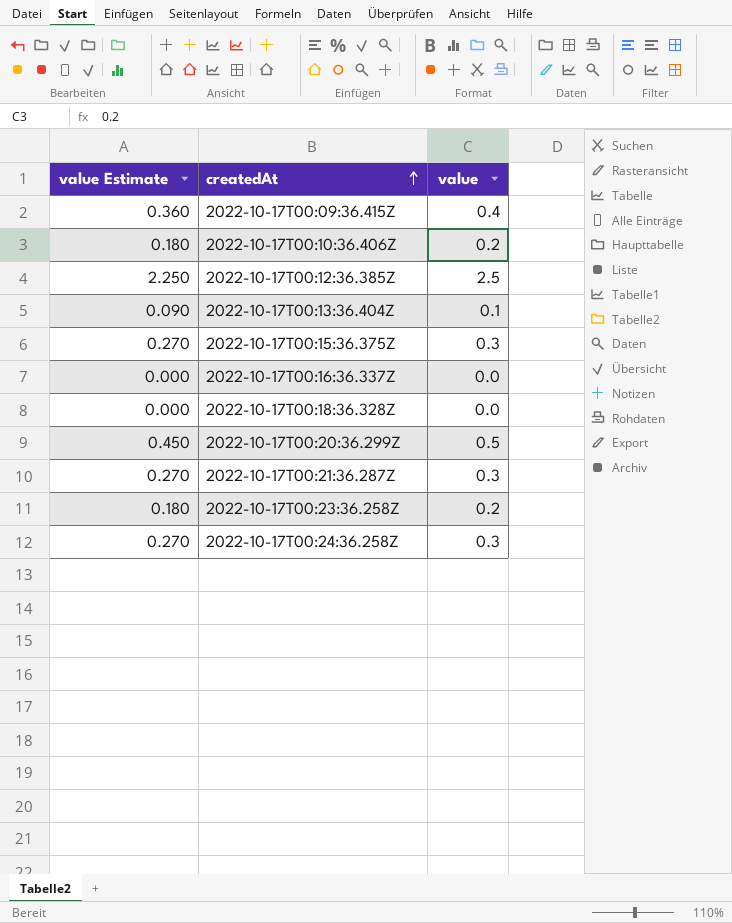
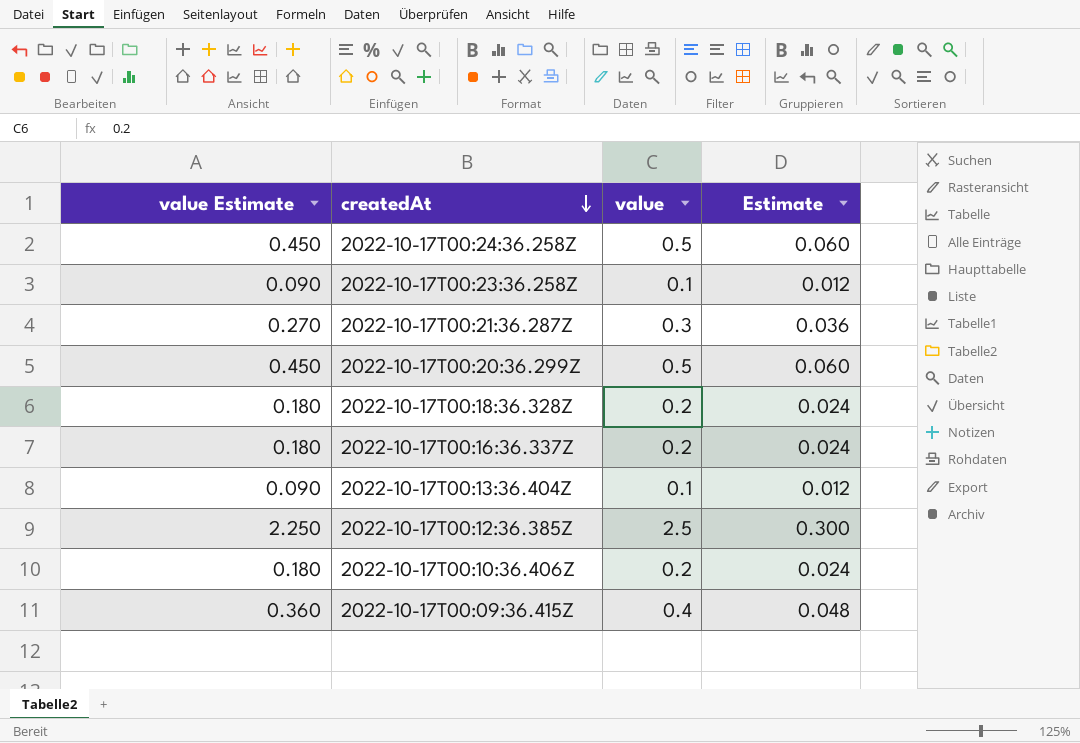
row order: createdAt ascending -> createdAt descending
column Estimate | formula: none -> [value] * 0.12
row 2022-10-17T00:15:36.375Z: 0.270 | 0.3 -> none
2022-10-17T00:24:36.258Z | value Estimate: 0.270 -> 0.450
2022-10-17T00:24:36.258Z | value: 0.3 -> 0.5
2022-10-17T00:23:36.258Z | value Estimate: 0.180 -> 0.090
2022-10-17T00:23:36.258Z | value: 0.2 -> 0.1
2022-10-17T00:18:36.328Z | value Estimate: 0.000 -> 0.180
2022-10-17T00:18:36.328Z | value: 0.0 -> 0.2
2022-10-17T00:16:36.337Z | value Estimate: 0.000 -> 0.180
2022-10-17T00:16:36.337Z | value: 0.0 -> 0.2

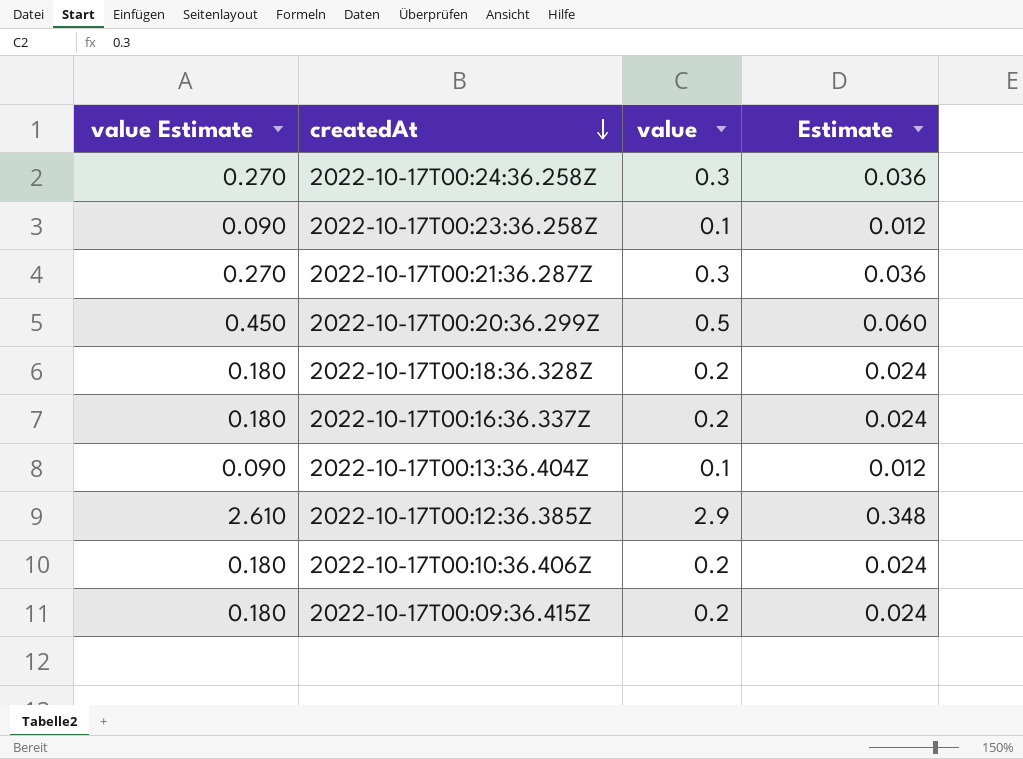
2022-10-17T00:24:36.258Z | value Estimate: 0.450 -> 0.270
2022-10-17T00:24:36.258Z | value: 0.5 -> 0.3
2022-10-17T00:24:36.258Z | Estimate: 0.060 -> 0.036
2022-10-17T00:12:36.385Z | value Estimate: 2.250 -> 2.610
2022-10-17T00:12:36.385Z | value: 2.5 -> 2.9
2022-10-17T00:12:36.385Z | Estimate: 0.300 -> 0.348
2022-10-17T00:09:36.415Z | value Estimate: 0.360 -> 0.180
2022-10-17T00:09:36.415Z | value: 0.4 -> 0.2
2022-10-17T00:09:36.415Z | Estimate: 0.048 -> 0.024

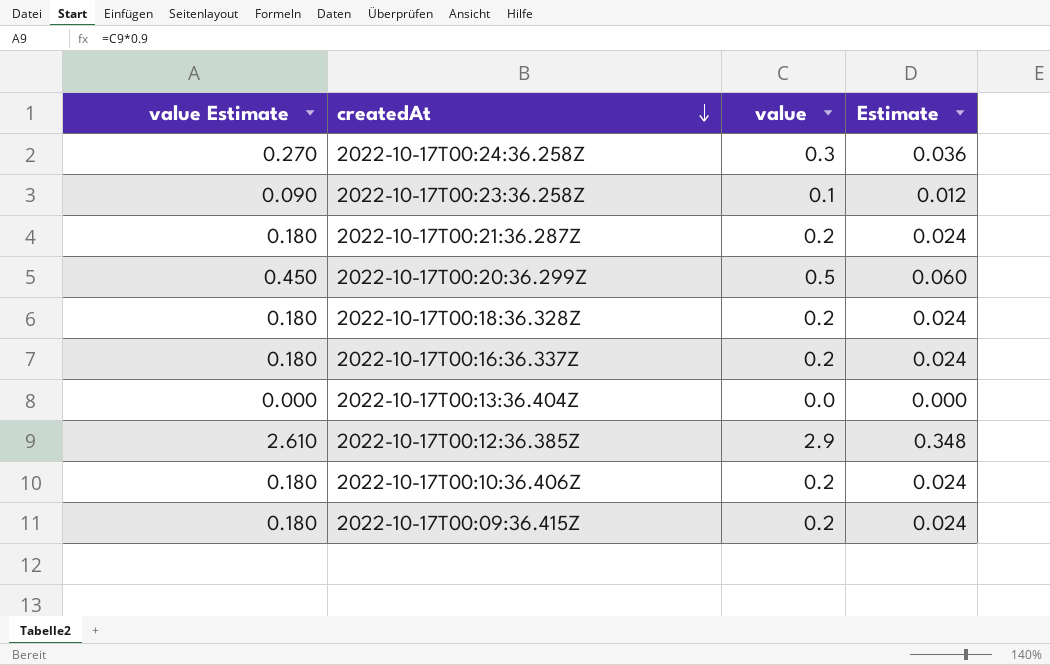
2022-10-17T00:21:36.287Z | value Estimate: 0.270 -> 0.180
2022-10-17T00:21:36.287Z | value: 0.3 -> 0.2
2022-10-17T00:21:36.287Z | Estimate: 0.036 -> 0.024
2022-10-17T00:13:36.404Z | value Estimate: 0.090 -> 0.000
2022-10-17T00:13:36.404Z | value: 0.1 -> 0.0
2022-10-17T00:13:36.404Z | Estimate: 0.012 -> 0.000

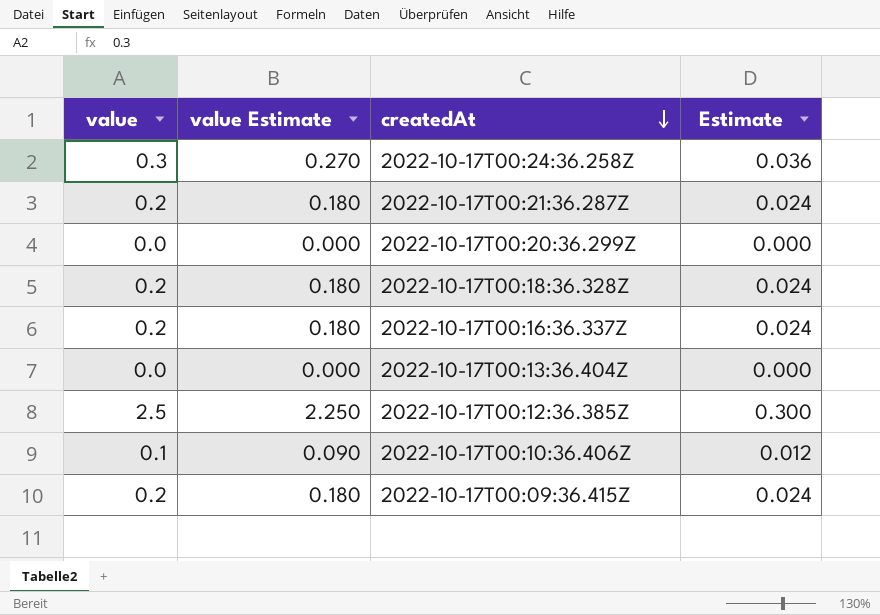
column value | position: 3 -> 1
row 2022-10-17T00:23:36.258Z: 0.090 | 0.1 | 0.012 -> none
2022-10-17T00:20:36.299Z | value: 0.5 -> 0.0
2022-10-17T00:20:36.299Z | value Estimate: 0.450 -> 0.000
2022-10-17T00:20:36.299Z | Estimate: 0.060 -> 0.000
2022-10-17T00:12:36.385Z | value: 2.9 -> 2.5
2022-10-17T00:12:36.385Z | value Estimate: 2.610 -> 2.250
2022-10-17T00:12:36.385Z | Estimate: 0.348 -> 0.300
2022-10-17T00:10:36.406Z | value: 0.2 -> 0.1
2022-10-17T00:10:36.406Z | value Estimate: 0.180 -> 0.090
2022-10-17T00:10:36.406Z | Estimate: 0.024 -> 0.012

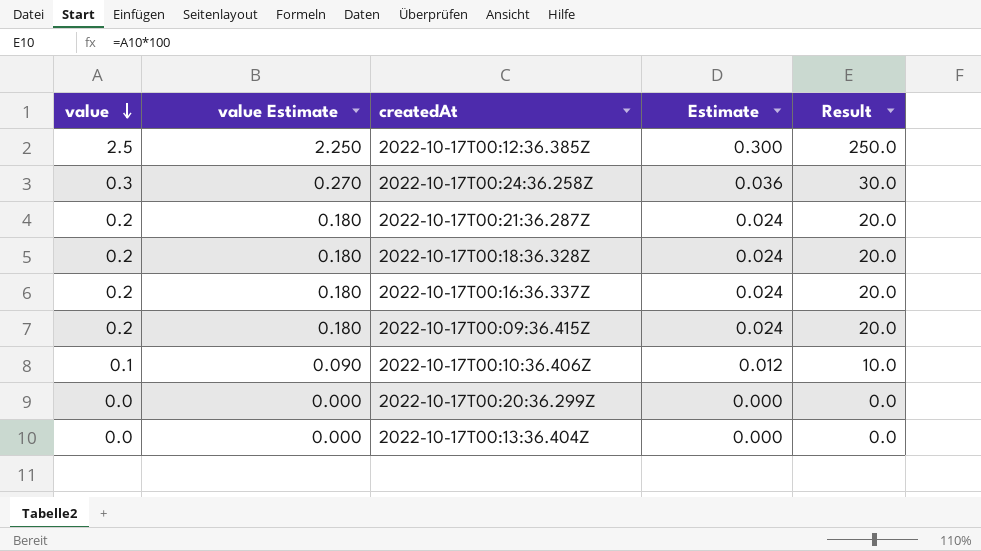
row order: createdAt descending -> value descending
column Result | formula: none -> [value] * 100

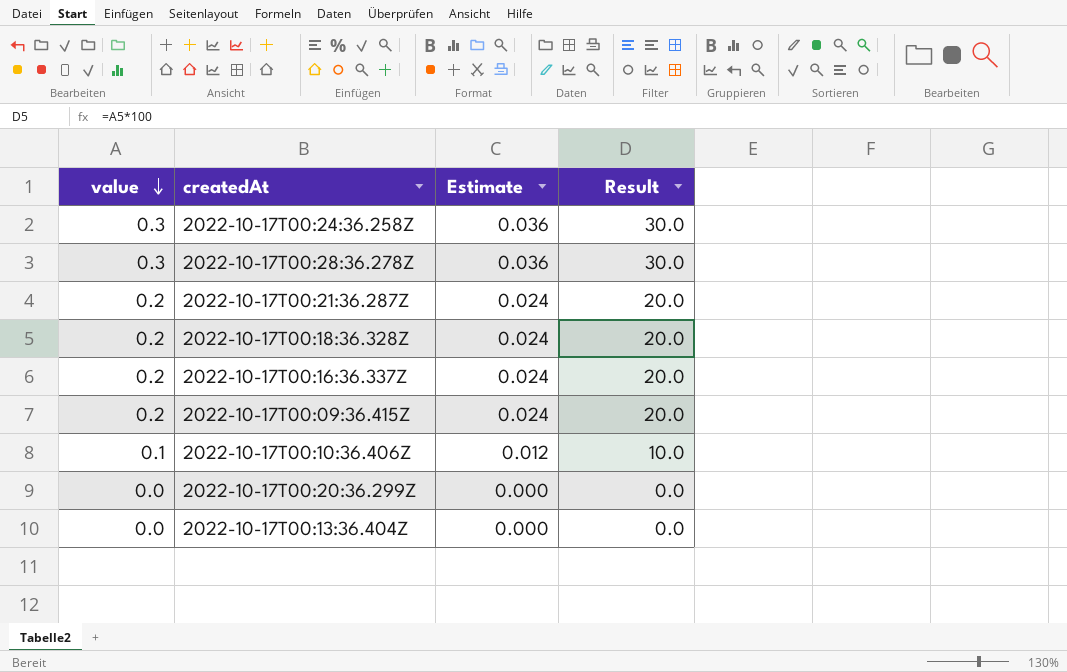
column value Estimate | formula: [value] * 0.9 -> none
row 2022-10-17T00:12:36.385Z: 2.5 | 2.250 | 0.300 | 250.0 -> none
row 2022-10-17T00:28:36.278Z: none -> 0.3 | 0.036 | 30.0

